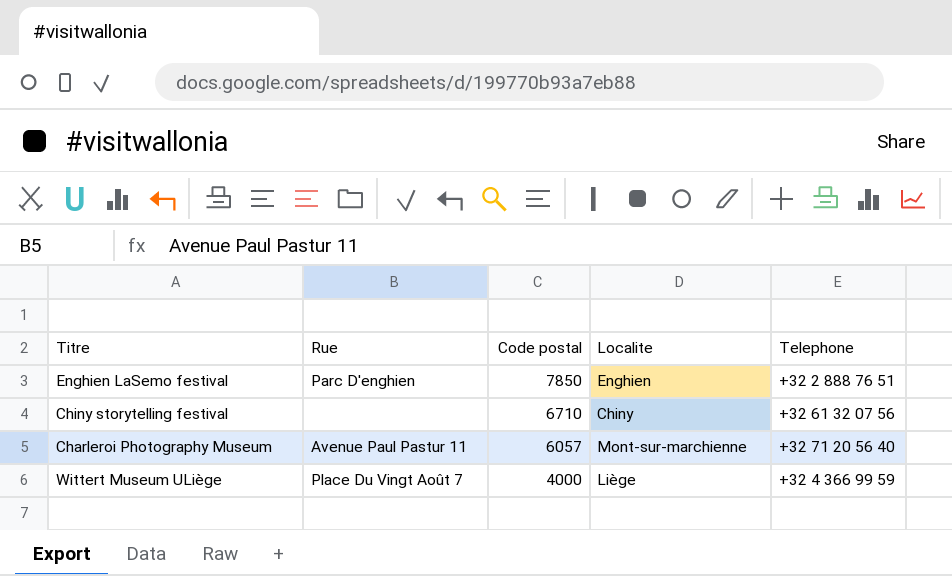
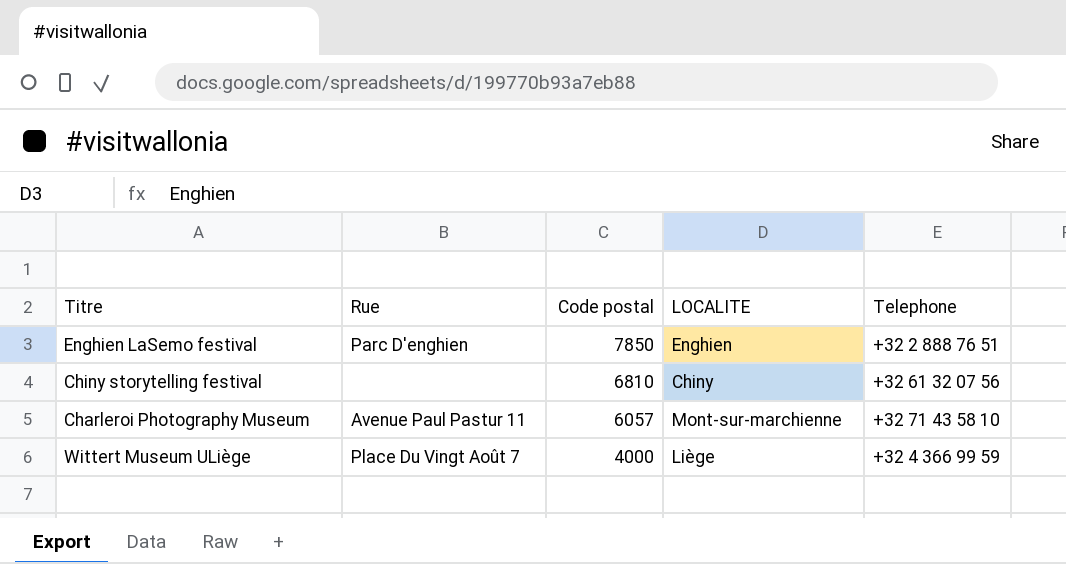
column name: Localite -> LOCALITE
Chiny storytelling festival | Code postal: 6710 -> 6810
Charleroi Photography Museum | Telephone: +32 71 20 56 40 -> +32 71 43 58 10

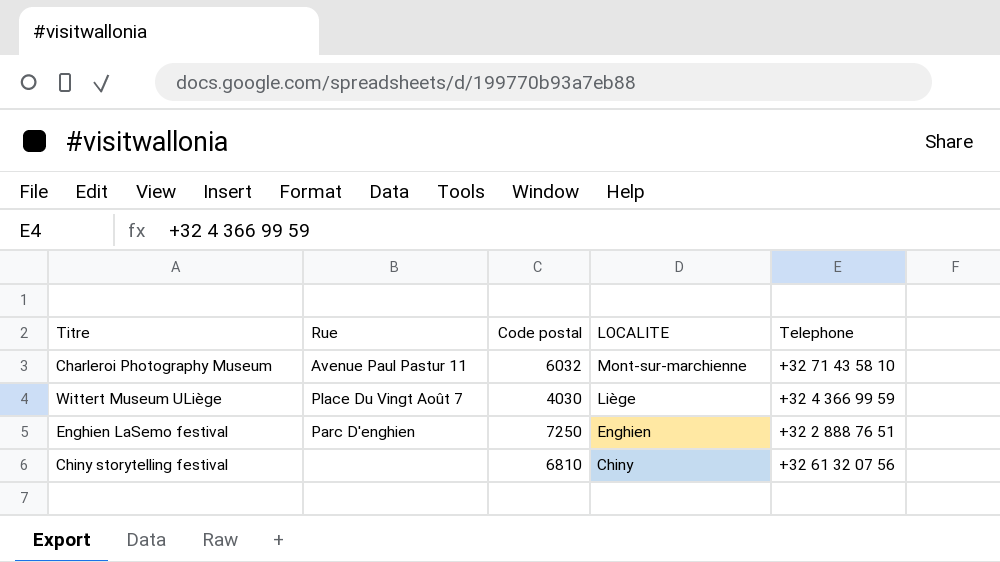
row order: Code postal descending -> LOCALITE descending
Charleroi Photography Museum | Code postal: 6057 -> 6032
Wittert Museum ULiège | Code postal: 4000 -> 4030
Enghien LaSemo festival | Code postal: 7850 -> 7250

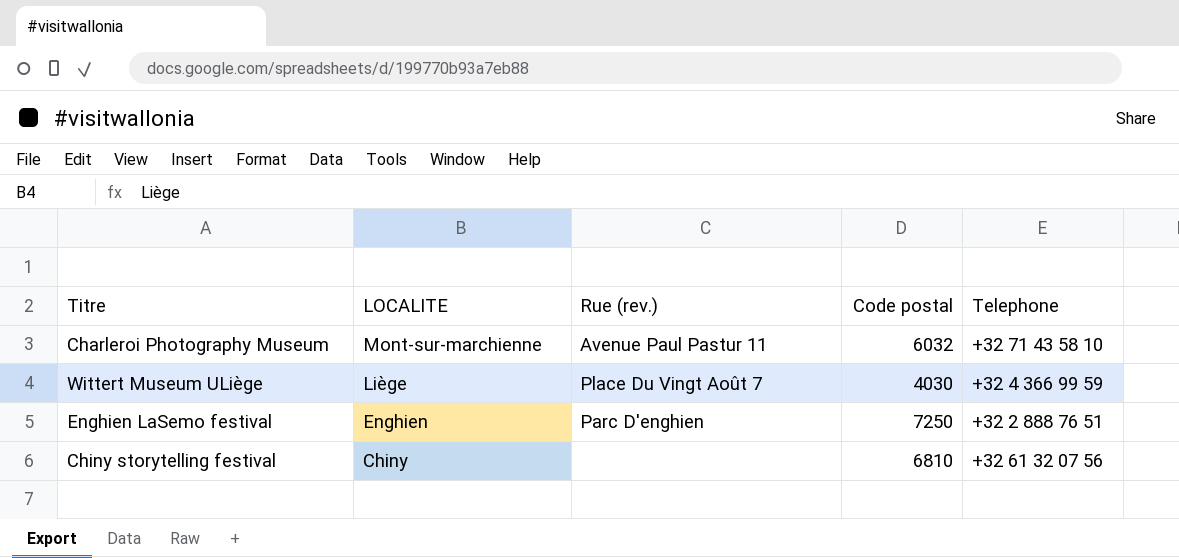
column LOCALITE | position: 4 -> 2
column name: Rue -> Rue (rev.)

